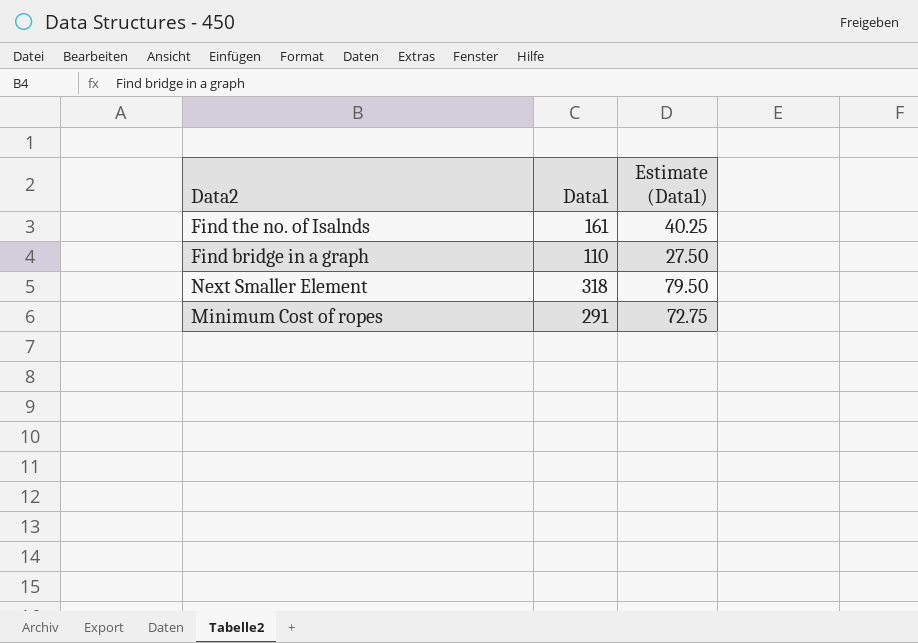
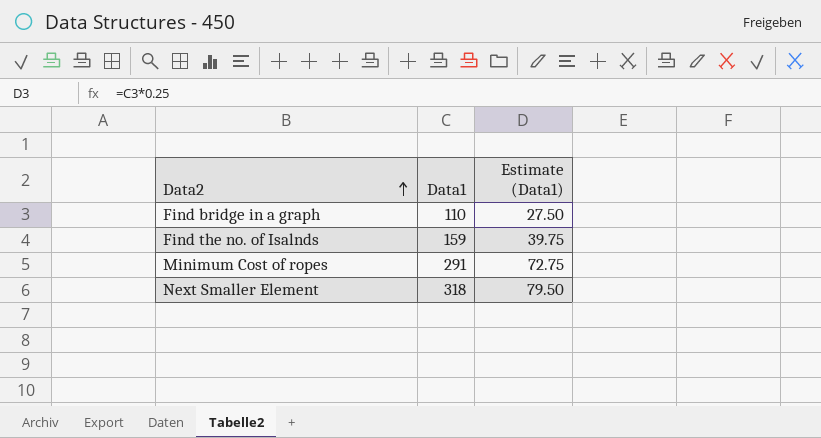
row order: none -> Data2 ascending
Find the no. of Isalnds | Data1: 161 -> 159
Find the no. of Isalnds | Estimate (Data1): 40.25 -> 39.75

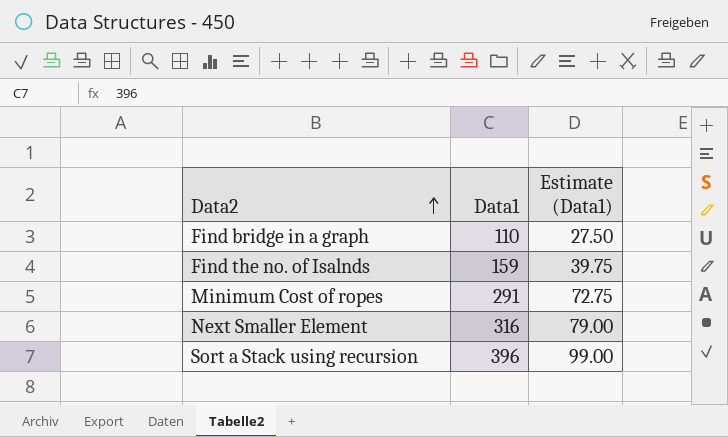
Next Smaller Element | Data1: 318 -> 316
Next Smaller Element | Estimate (Data1): 79.50 -> 79.00
row Sort a Stack using recursion: none -> 396 | 99.00

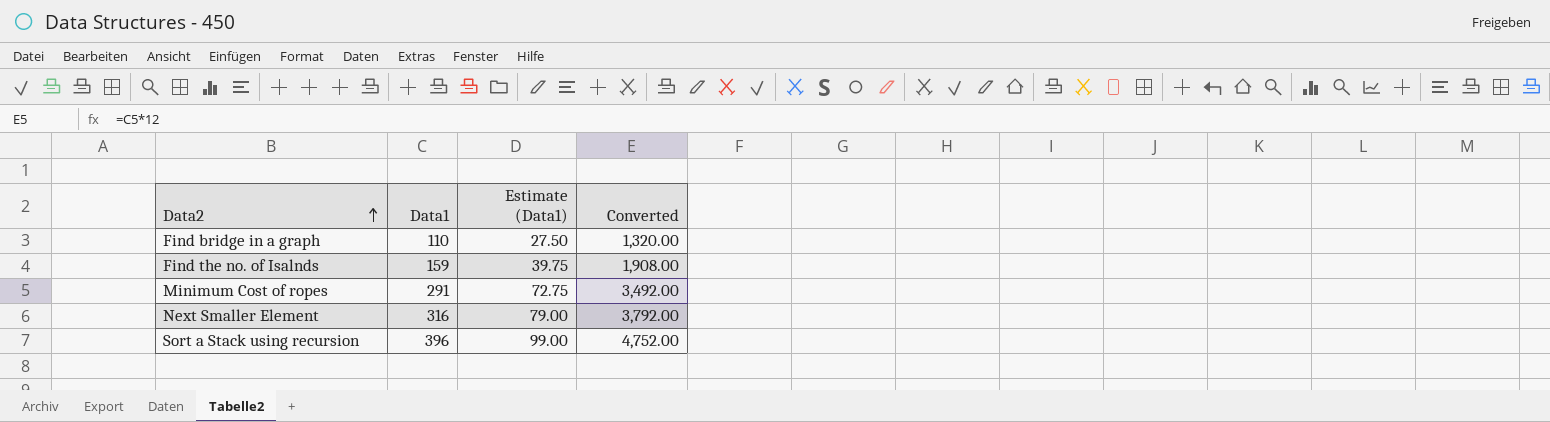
column Converted | formula: none -> [Data1] * 12

